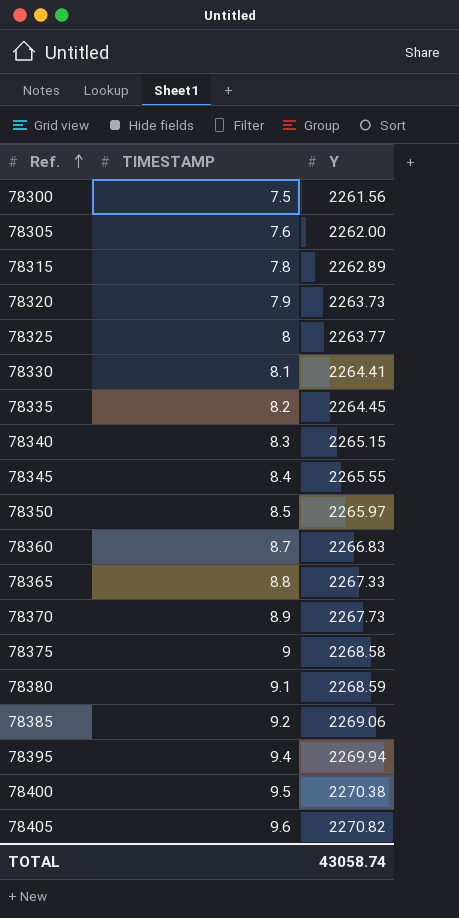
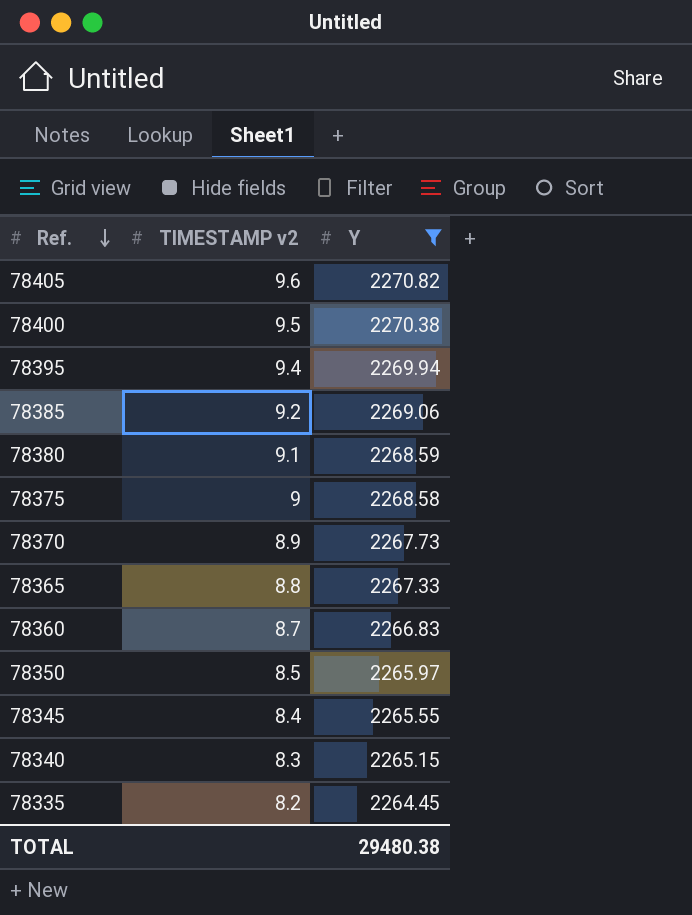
filter: none -> Y >= 2264.45
row order: Ref. ascending -> Ref. descending
column name: TIMESTAMP -> TIMESTAMP v2
TOTAL | Y: 43058.74 -> 29480.38

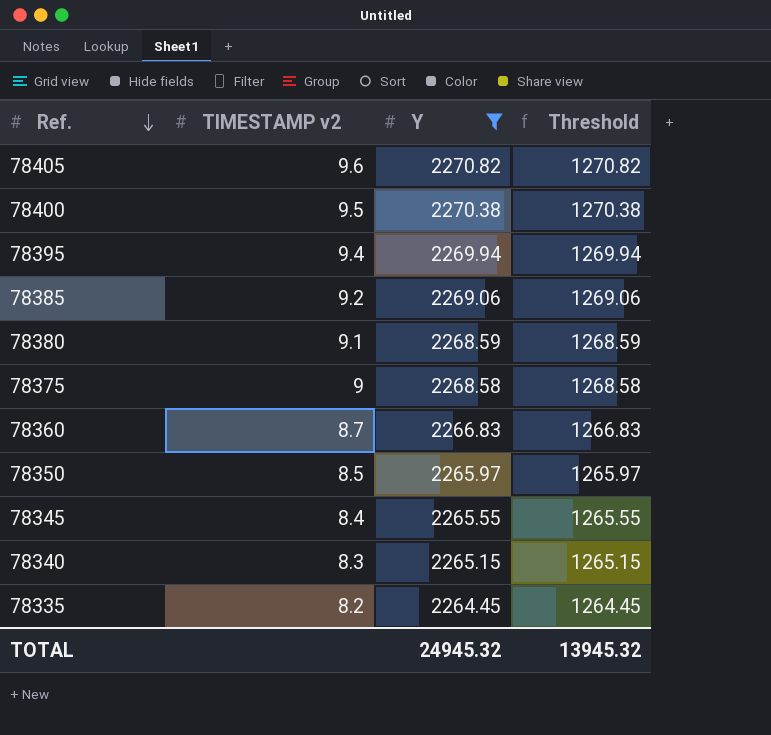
column Threshold | formula: none -> [Y] - 1000
row 78370: 8.9 | 2267.73 -> none
row 78365: 8.8 | 2267.33 -> none
TOTAL | Y: 29480.38 -> 24945.32

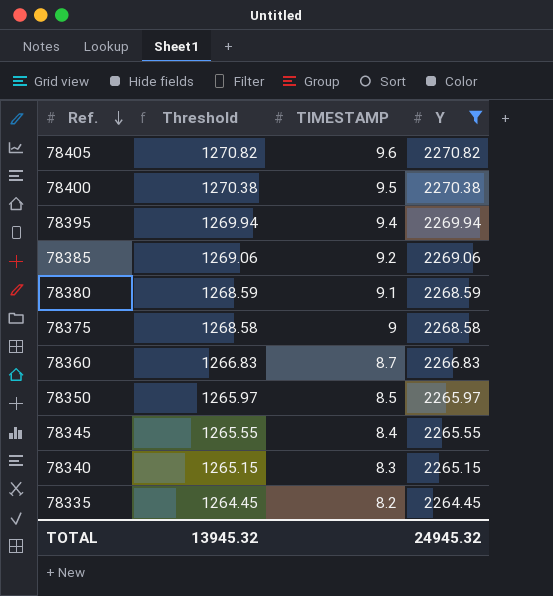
column Threshold | position: 4 -> 2
column name: TIMESTAMP v2 -> TIMESTAMP

